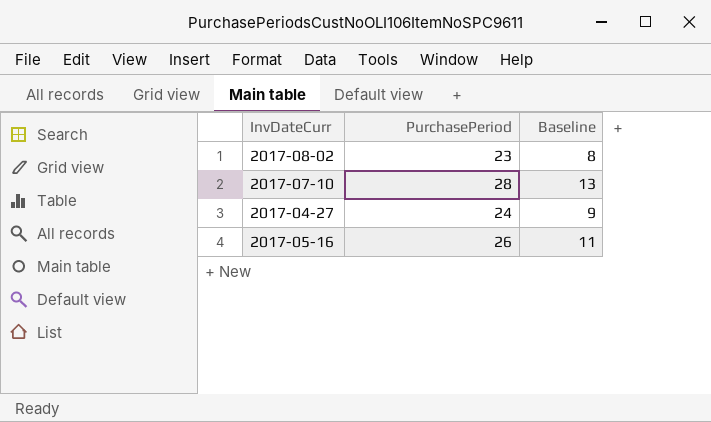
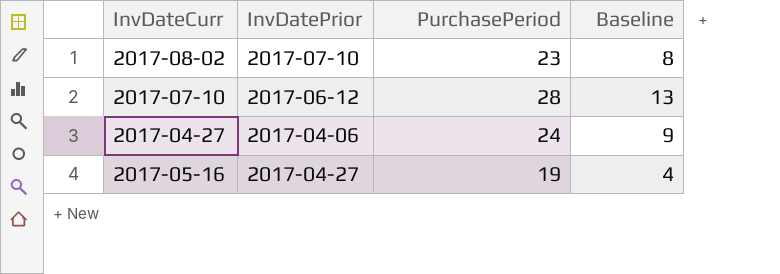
column InvDatePrior | position: none -> 2
2017-05-16 | PurchasePeriod: 26 -> 19
2017-05-16 | Baseline: 11 -> 4

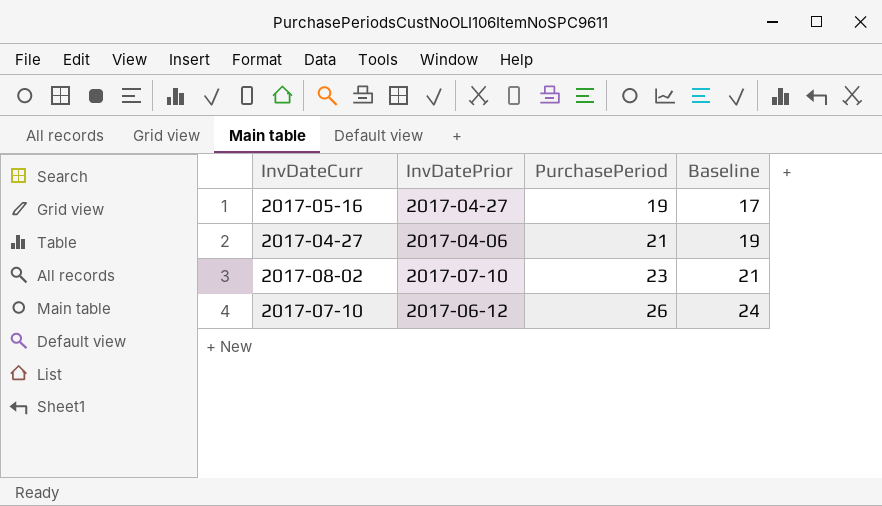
row order: none -> PurchasePeriod ascending
column Baseline | formula: [PurchasePeriod] - 15 -> [PurchasePeriod] - 2
2017-04-27 | PurchasePeriod: 24 -> 21
2017-07-10 | PurchasePeriod: 28 -> 26

